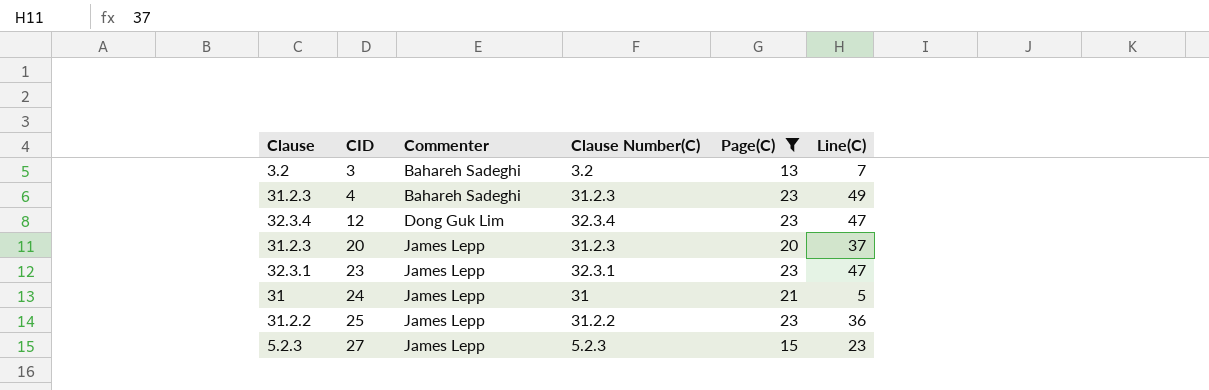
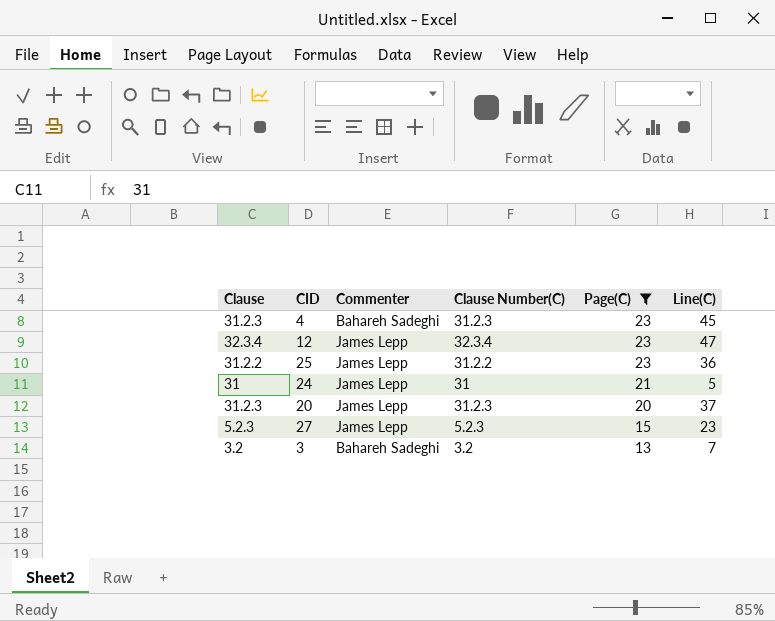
row order: CID ascending -> Page(C) descending
row 23: 32.3.1 | James Lepp | 32.3.1 | 23 | 47 -> none
4 | Line(C): 49 -> 45
12 | Commenter: Dong Guk Lim -> James Lepp

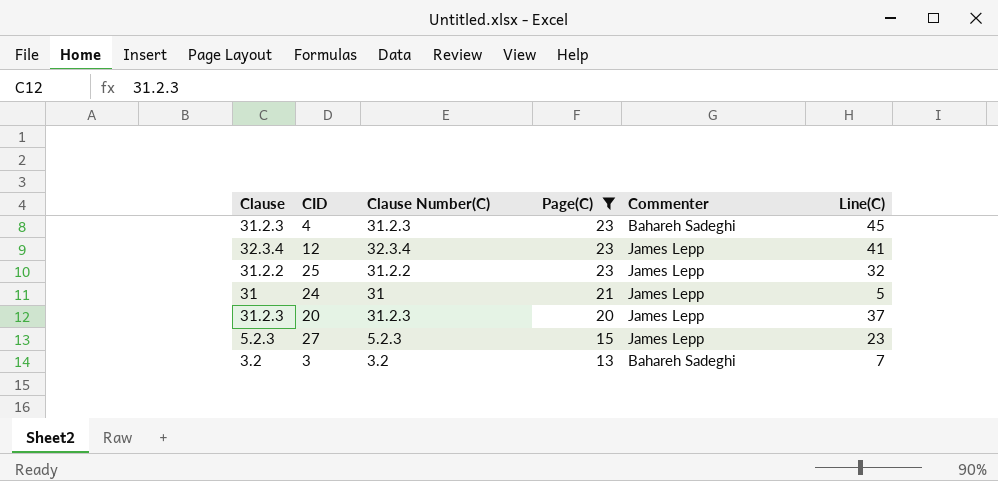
column Commenter | position: 3 -> 5
12 | Line(C): 47 -> 41
25 | Line(C): 36 -> 32

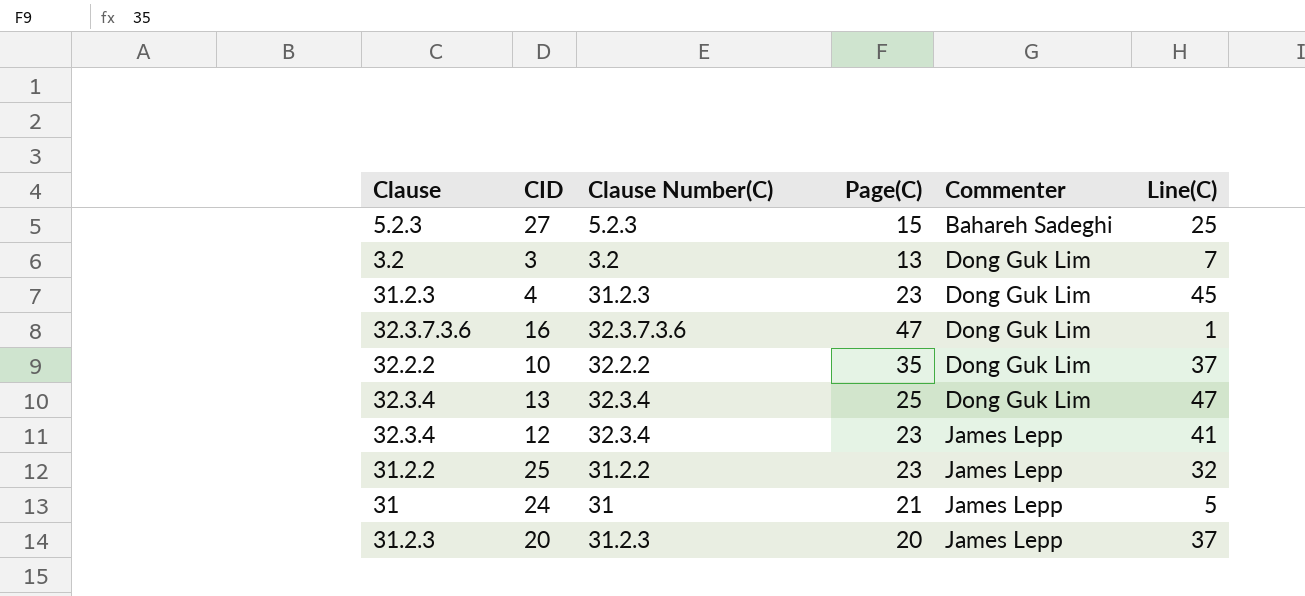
filter: Page(C) <= 23 -> none
row order: Page(C) descending -> Commenter ascending
27 | Commenter: James Lepp -> Bahareh Sadeghi
27 | Line(C): 23 -> 25
3 | Commenter: Bahareh Sadeghi -> Dong Guk Lim
4 | Commenter: Bahareh Sadeghi -> Dong Guk Lim

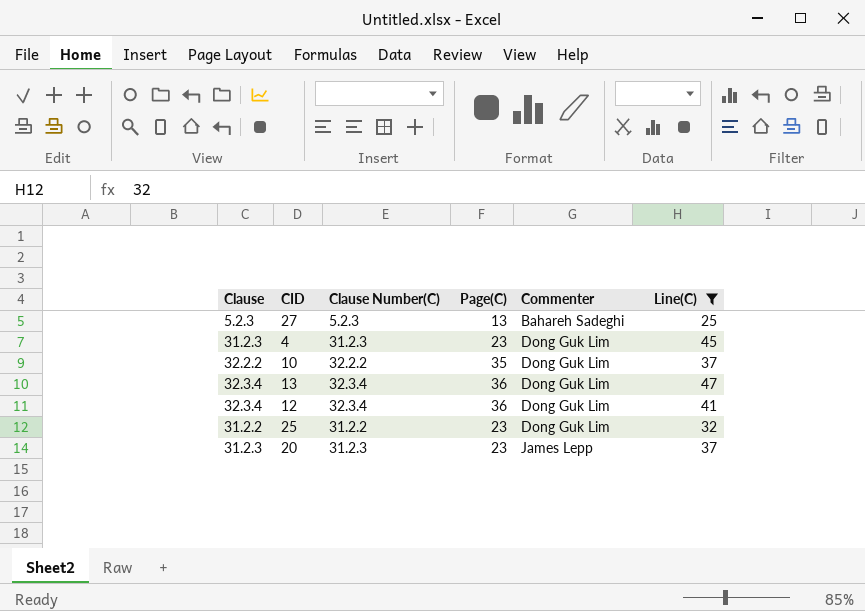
filter: none -> Line(C) >= 25
27 | Page(C): 15 -> 13
13 | Page(C): 25 -> 36
12 | Page(C): 23 -> 36
12 | Commenter: James Lepp -> Dong Guk Lim
25 | Commenter: James Lepp -> Dong Guk Lim
20 | Page(C): 20 -> 23

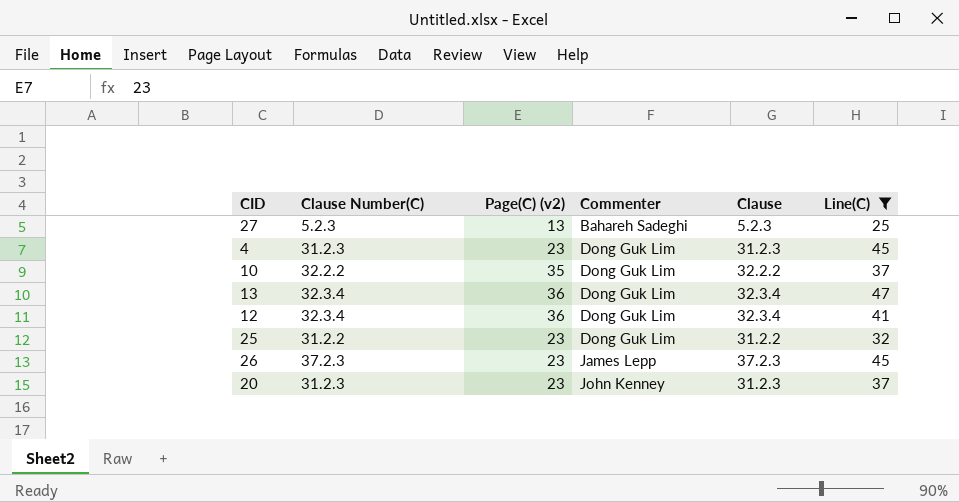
column name: Page(C) -> Page(C) (v2)
column Clause | position: 1 -> 5
row 26: none -> 37.2.3 | 23 | James Lepp | 37.2.3 | 45
20 | Commenter: James Lepp -> John Kenney

